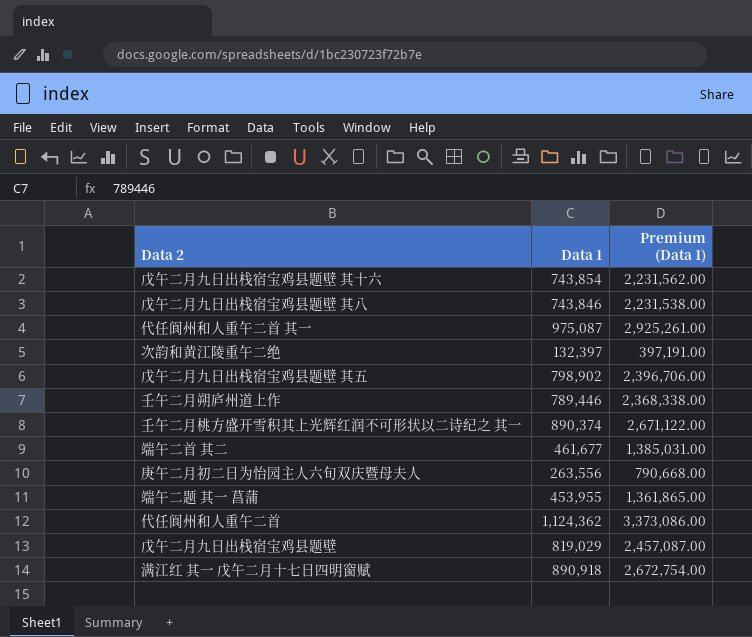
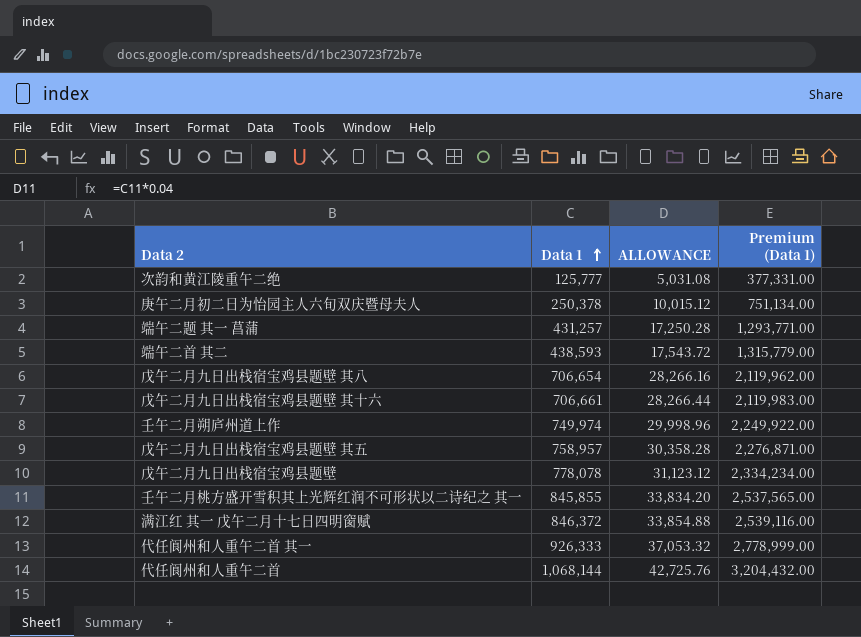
row order: none -> Data 1 ascending
column ALLOWANCE | formula: none -> [Data 1] * 0.04
次韵和黄江陵重午二绝 | Data 1: 132,397 -> 125,777
次韵和黄江陵重午二绝 | Premium (Data 1): 397,191.00 -> 377,331.00
庚午二月初二日为怡园主人六旬双庆暨母夫人 | Data 1: 263,556 -> 250,378
庚午二月初二日为怡园主人六旬双庆暨母夫人 | Premium (Data 1): 790,668.00 -> 751,134.00
端午二题 其一 菖蒲 | Data 1: 453,955 -> 431,257
端午二题 其一 菖蒲 | Premium (Data 1): 1,361,865.00 -> 1,293,771.00
端午二首 其二 | Data 1: 461,677 -> 438,593
端午二首 其二 | Premium (Data 1): 1,385,031.00 -> 1,315,779.00
戊午二月九日出栈宿宝鸡县题壁 其八 | Data 1: 743,846 -> 706,654
戊午二月九日出栈宿宝鸡县题壁 其八 | Premium (Data 1): 2,231,538.00 -> 2,119,962.00
戊午二月九日出栈宿宝鸡县题壁 其十六 | Data 1: 743,854 -> 706,661
戊午二月九日出栈宿宝鸡县题壁 其十六 | Premium (Data 1): 2,231,562.00 -> 2,119,983.00
壬午二月朔庐州道上作 | Data 1: 789,446 -> 749,974
壬午二月朔庐州道上作 | Premium (Data 1): 2,368,338.00 -> 2,249,922.00
戊午二月九日出栈宿宝鸡县题壁 其五 | Data 1: 798,902 -> 758,957
戊午二月九日出栈宿宝鸡县题壁 其五 | Premium (Data 1): 2,396,706.00 -> 2,276,871.00
戊午二月九日出栈宿宝鸡县题壁 | Data 1: 819,029 -> 778,078
戊午二月九日出栈宿宝鸡县题壁 | Premium (Data 1): 2,457,087.00 -> 2,334,234.00
壬午二月桃方盛开雪积其上光辉红润不可形状以二诗纪之 其一 | Data 1: 890,374 -> 845,855
壬午二月桃方盛开雪积其上光辉红润不可形状以二诗纪之 其一 | Premium (Data 1): 2,671,122.00 -> 2,537,565.00
满江红 其一 戊午二月十七日四明窗赋 | Data 1: 890,918 -> 846,372
满江红 其一 戊午二月十七日四明窗赋 | Premium (Data 1): 2,672,754.00 -> 2,539,116.00
代任阆州和人重午二首 其一 | Data 1: 975,087 -> 926,333
代任阆州和人重午二首 其一 | Premium (Data 1): 2,925,261.00 -> 2,778,999.00
代任阆州和人重午二首 | Data 1: 1,124,362 -> 1,068,144
代任阆州和人重午二首 | Premium (Data 1): 3,373,086.00 -> 3,204,432.00

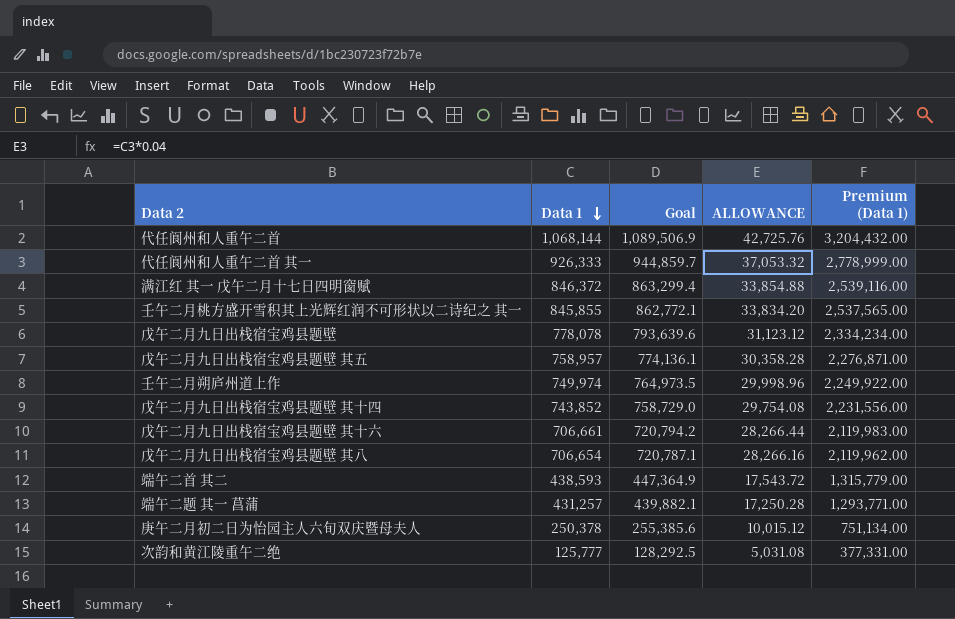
row order: Data 1 ascending -> Data 1 descending
column Goal | formula: none -> [Data 1] * 1.02
row 戊午二月九日出栈宿宝鸡县题壁 其十四: none -> 743,852 | 758,729.0 | 29,754.08 | 2,231,556.00

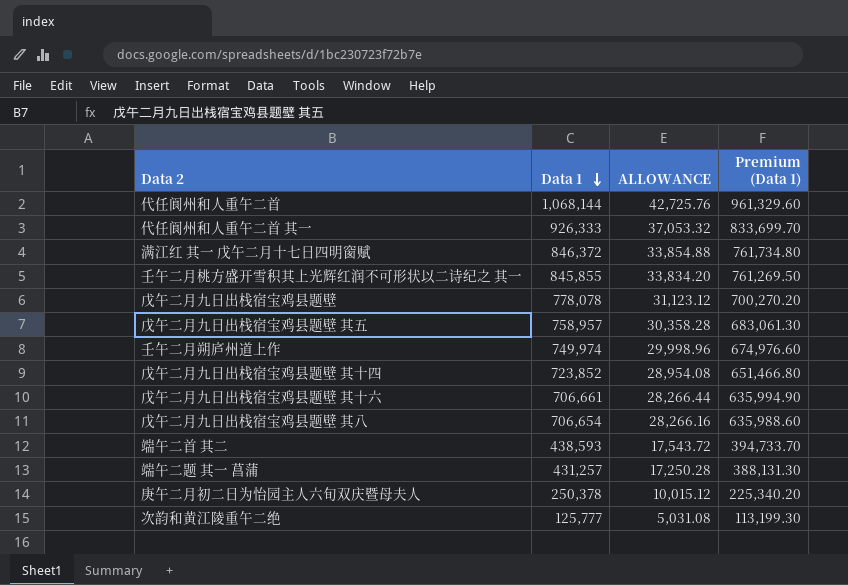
column Goal | formula: [Data 1] * 1.02 -> none
column Premium (Data 1) | formula: [Data 1] * 3 -> [Data 1] * 0.9
戊午二月九日出栈宿宝鸡县题壁 其十四 | Data 1: 743,852 -> 723,852
戊午二月九日出栈宿宝鸡县题壁 其十四 | ALLOWANCE: 29,754.08 -> 28,954.08

